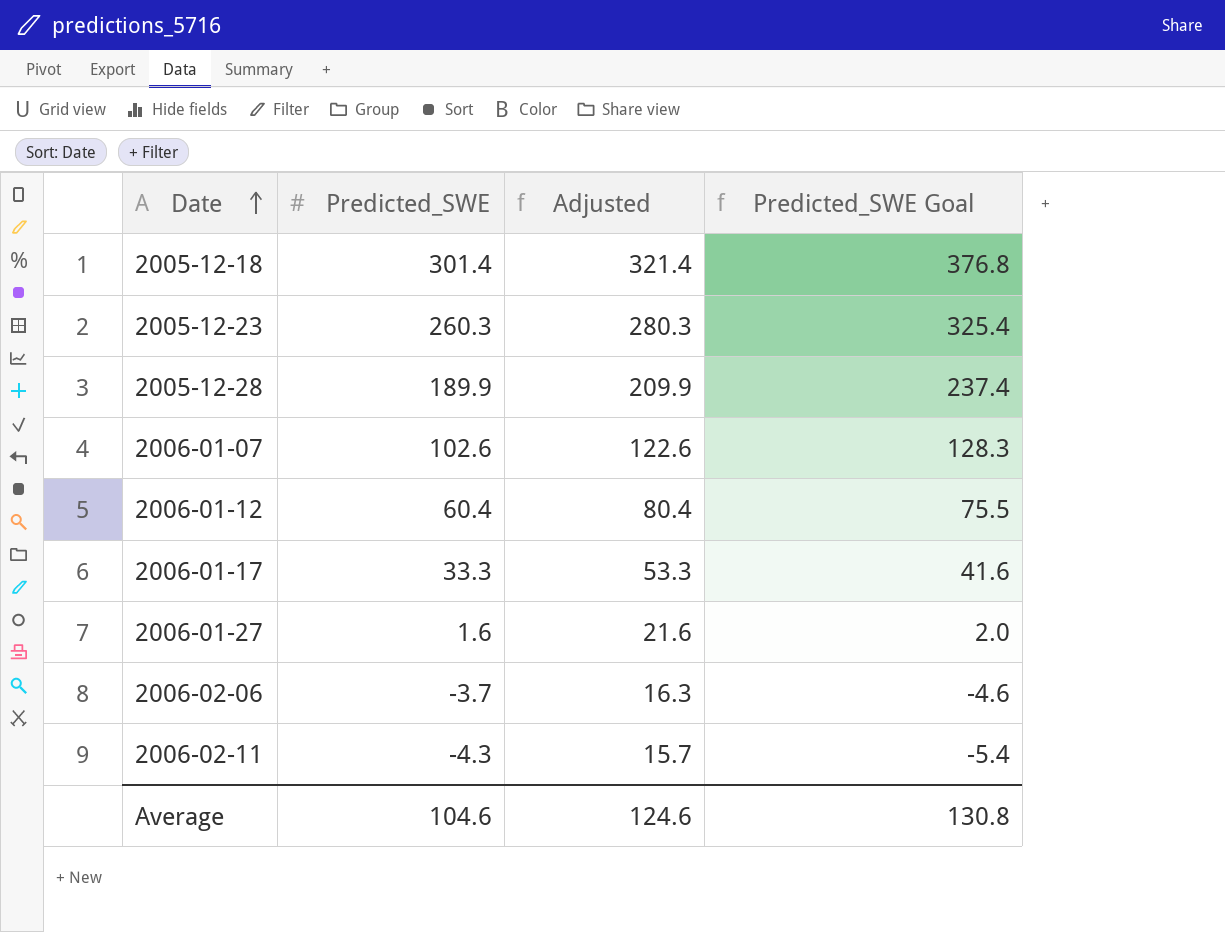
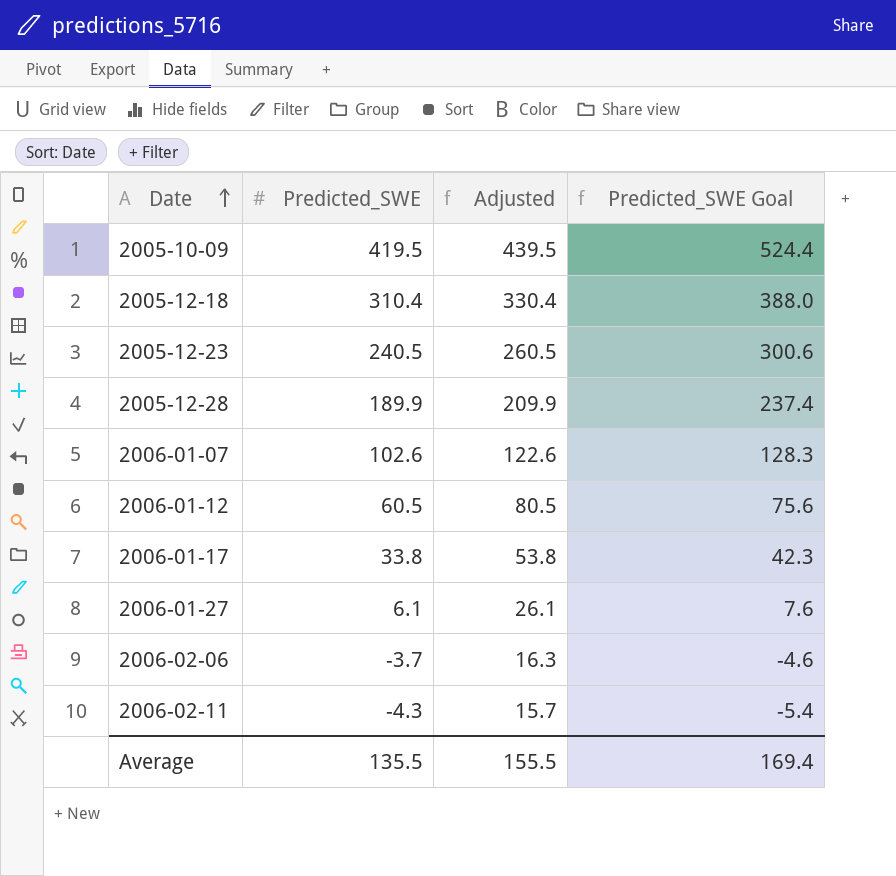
row 2005-10-09: none -> 419.5 | 439.5 | 524.4
2005-12-18 | Predicted_SWE: 301.4 -> 310.4
2005-12-18 | Adjusted: 321.4 -> 330.4
2005-12-18 | Predicted_SWE Goal: 376.8 -> 388.0
2005-12-23 | Predicted_SWE: 260.3 -> 240.5
2005-12-23 | Adjusted: 280.3 -> 260.5
2005-12-23 | Predicted_SWE Goal: 325.4 -> 300.6
2006-01-12 | Predicted_SWE: 60.4 -> 60.5
2006-01-12 | Adjusted: 80.4 -> 80.5
2006-01-12 | Predicted_SWE Goal: 75.5 -> 75.6
2006-01-17 | Predicted_SWE: 33.3 -> 33.8
2006-01-17 | Adjusted: 53.3 -> 53.8
2006-01-17 | Predicted_SWE Goal: 41.6 -> 42.3
2006-01-27 | Predicted_SWE: 1.6 -> 6.1
2006-01-27 | Adjusted: 21.6 -> 26.1
2006-01-27 | Predicted_SWE Goal: 2.0 -> 7.6
Average | Predicted_SWE: 104.6 -> 135.5
Average | Adjusted: 124.6 -> 155.5
Average | Predicted_SWE Goal: 130.8 -> 169.4

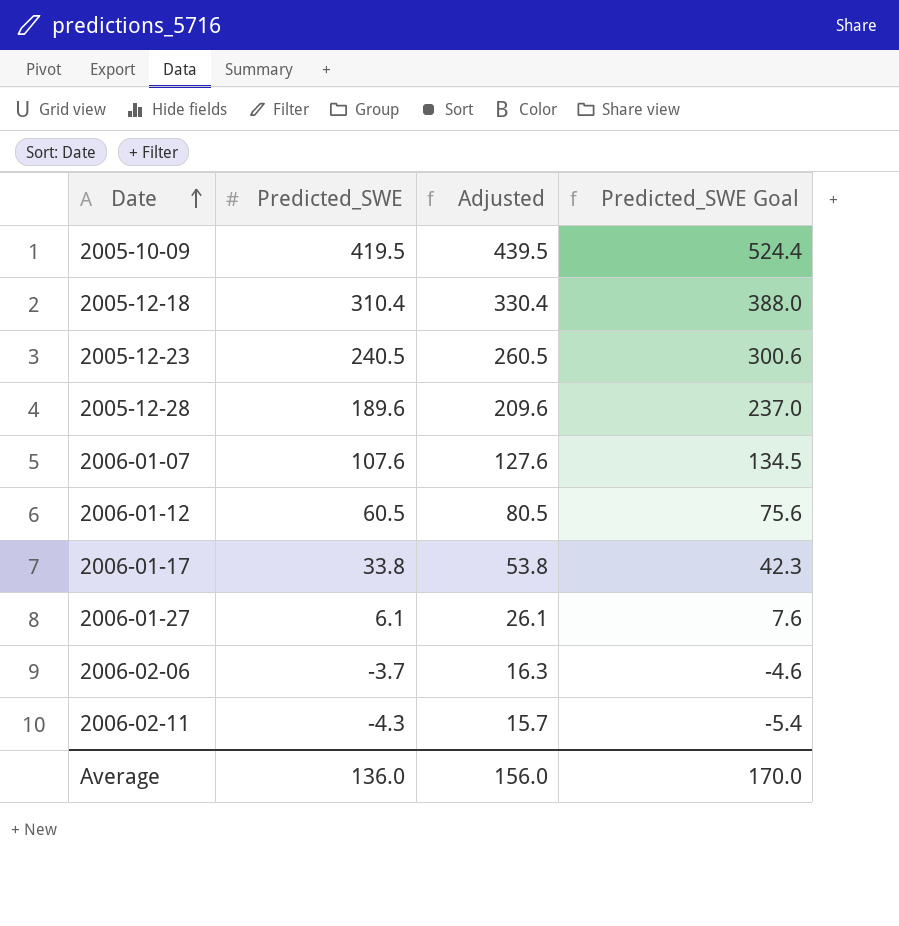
2005-12-28 | Predicted_SWE: 189.9 -> 189.6
2005-12-28 | Adjusted: 209.9 -> 209.6
2005-12-28 | Predicted_SWE Goal: 237.4 -> 237.0
2006-01-07 | Predicted_SWE: 102.6 -> 107.6
2006-01-07 | Adjusted: 122.6 -> 127.6
2006-01-07 | Predicted_SWE Goal: 128.3 -> 134.5
Average | Predicted_SWE: 135.5 -> 136.0
Average | Adjusted: 155.5 -> 156.0
Average | Predicted_SWE Goal: 169.4 -> 170.0

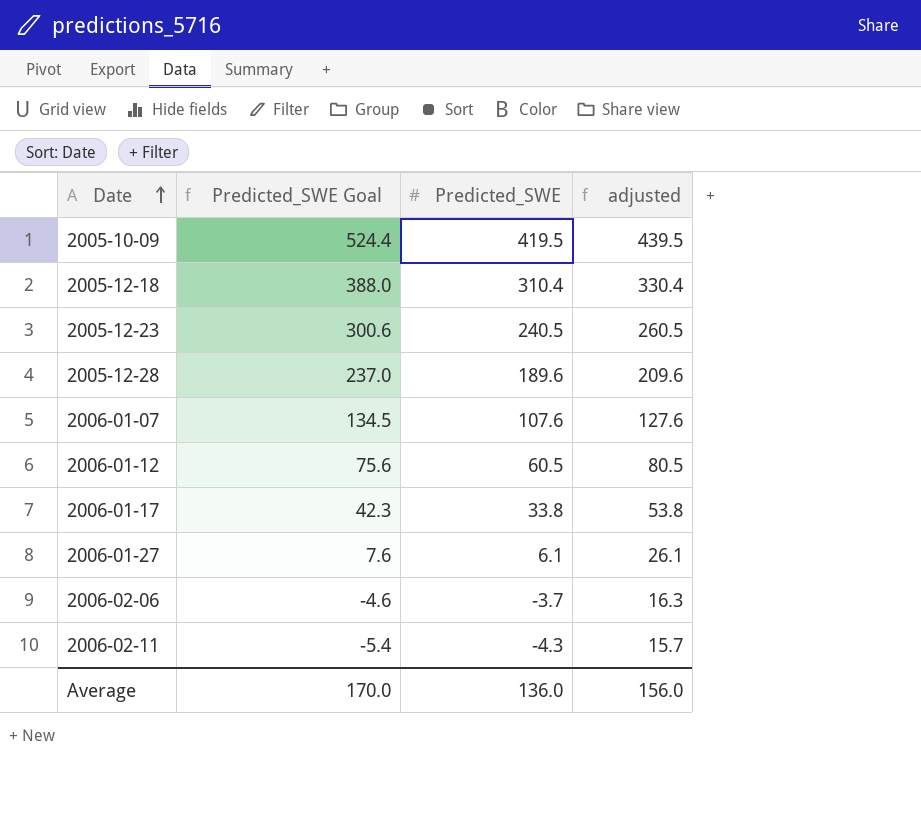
column Predicted_SWE Goal | position: 4 -> 2
column name: Adjusted -> adjusted

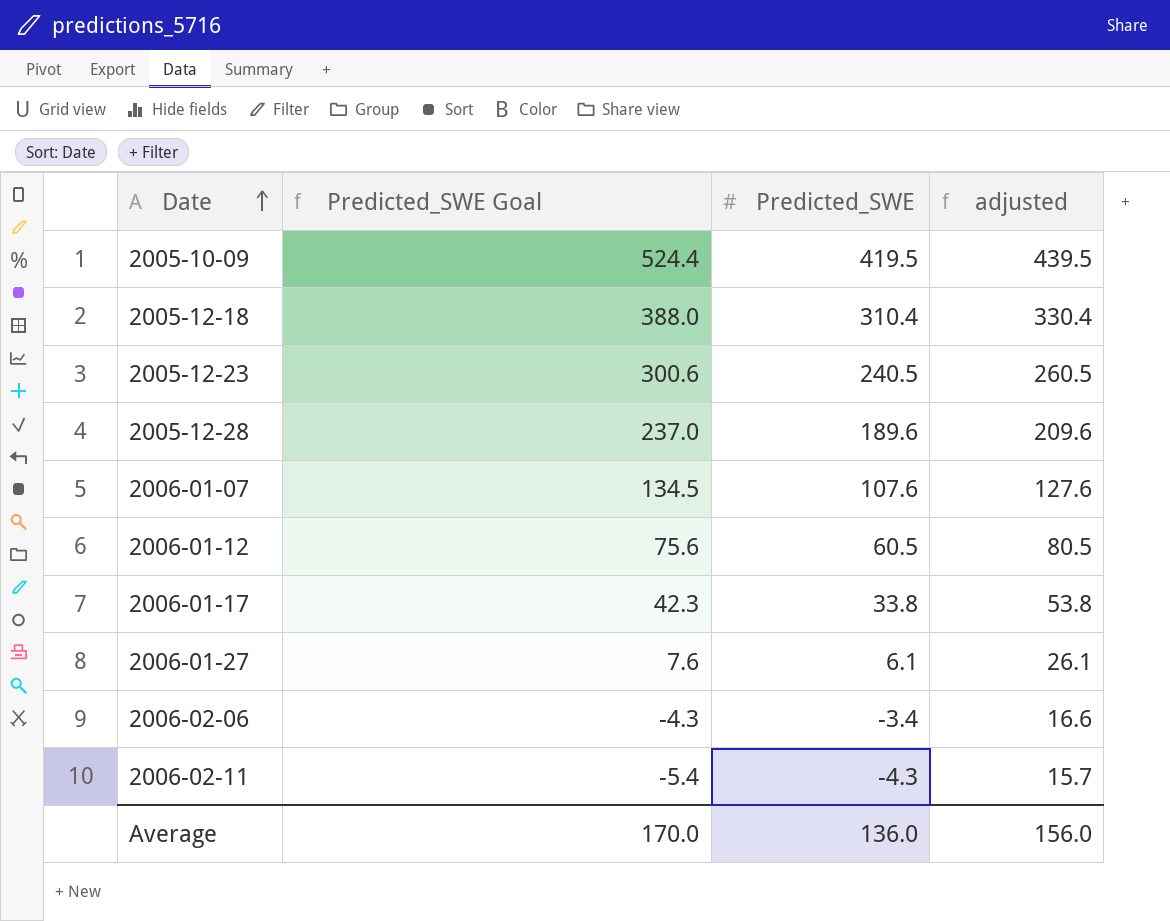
2006-02-06 | Predicted_SWE Goal: -4.6 -> -4.3
2006-02-06 | Predicted_SWE: -3.7 -> -3.4
2006-02-06 | adjusted: 16.3 -> 16.6

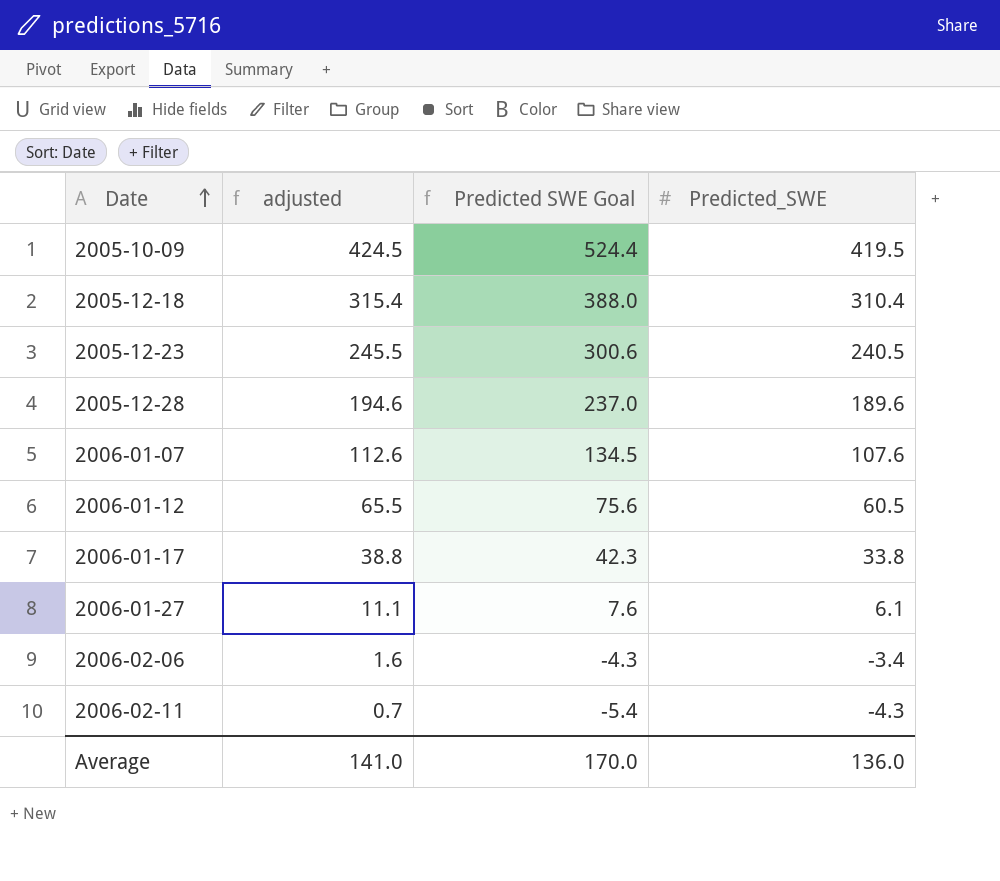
column adjusted | formula: [Predicted_SWE] + 20 -> [Predicted_SWE] + 5
column adjusted | position: 4 -> 2
column name: Predicted_SWE Goal -> Predicted SWE Goal
Average | adjusted: 156.0 -> 141.0

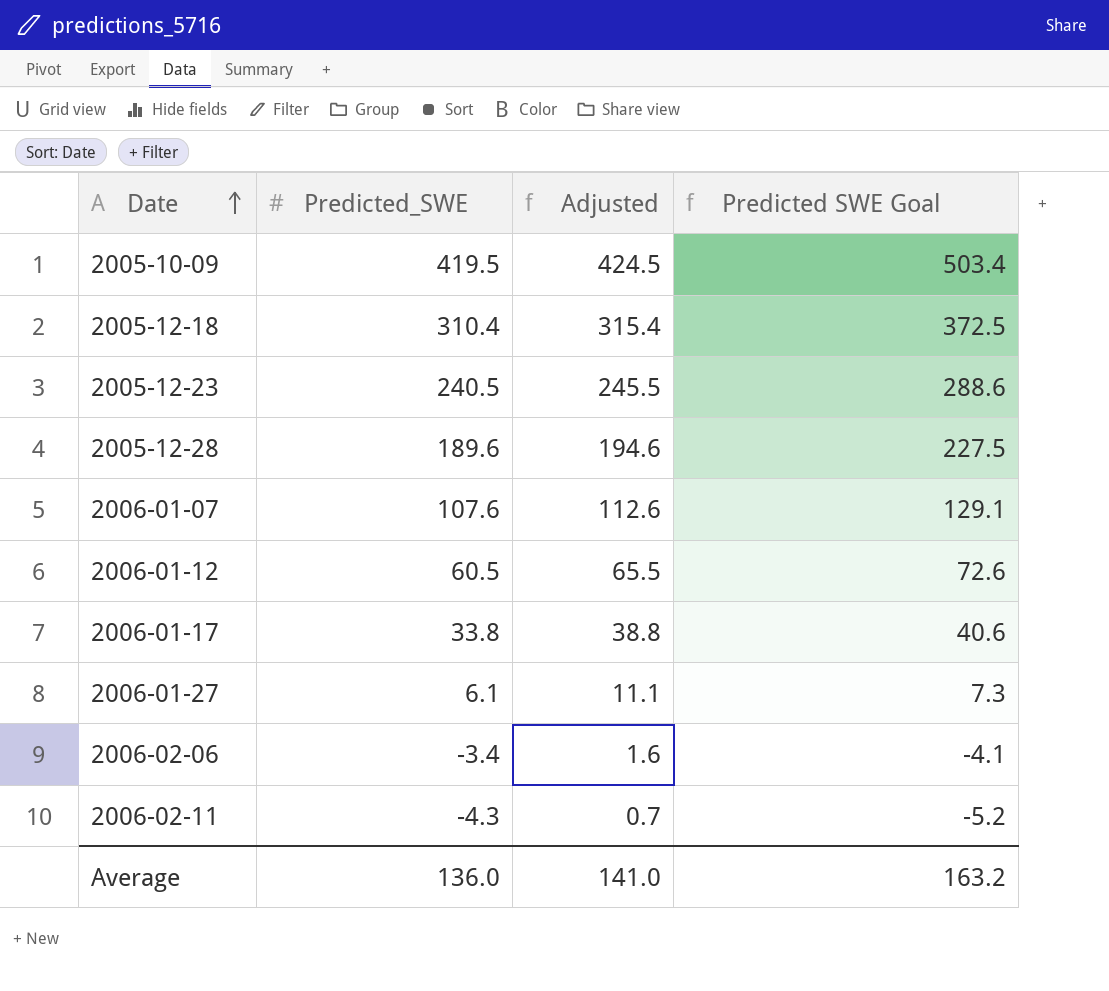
column Predicted_SWE | position: 4 -> 2
column name: adjusted -> Adjusted
column Predicted SWE Goal | formula: [Predicted_SWE] * 1.25 -> [Predicted_SWE] * 1.2
Average | Predicted SWE Goal: 170.0 -> 163.2

